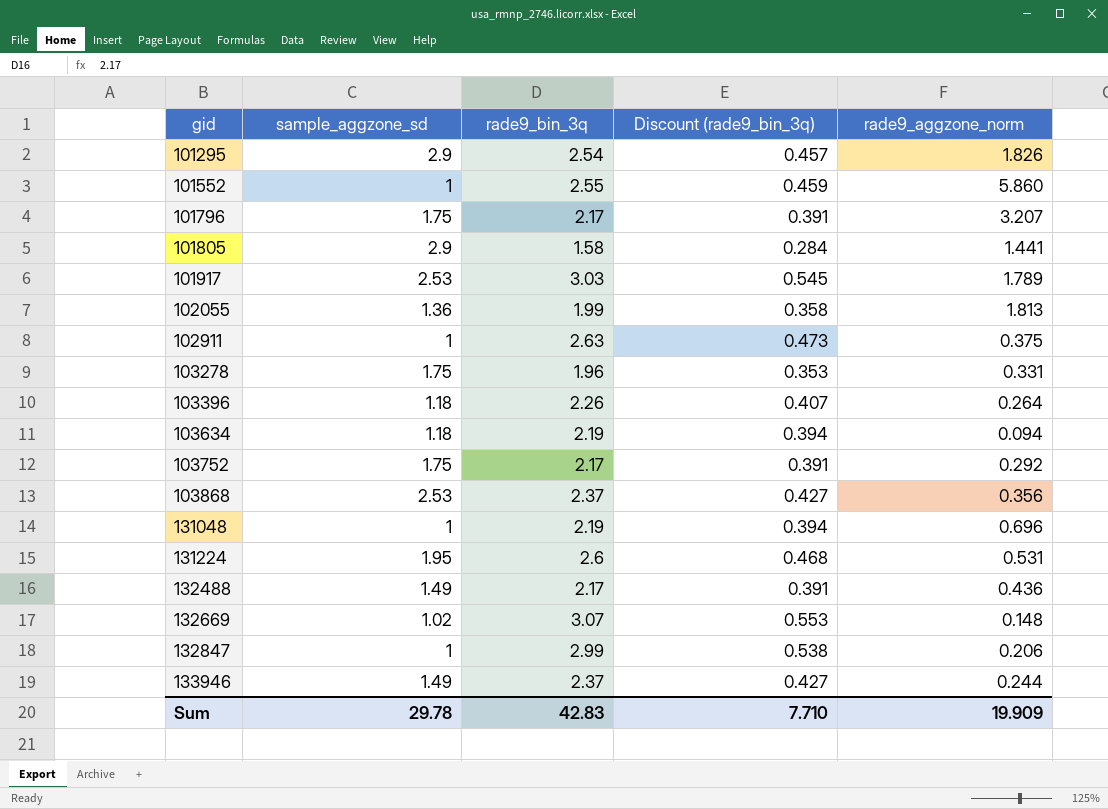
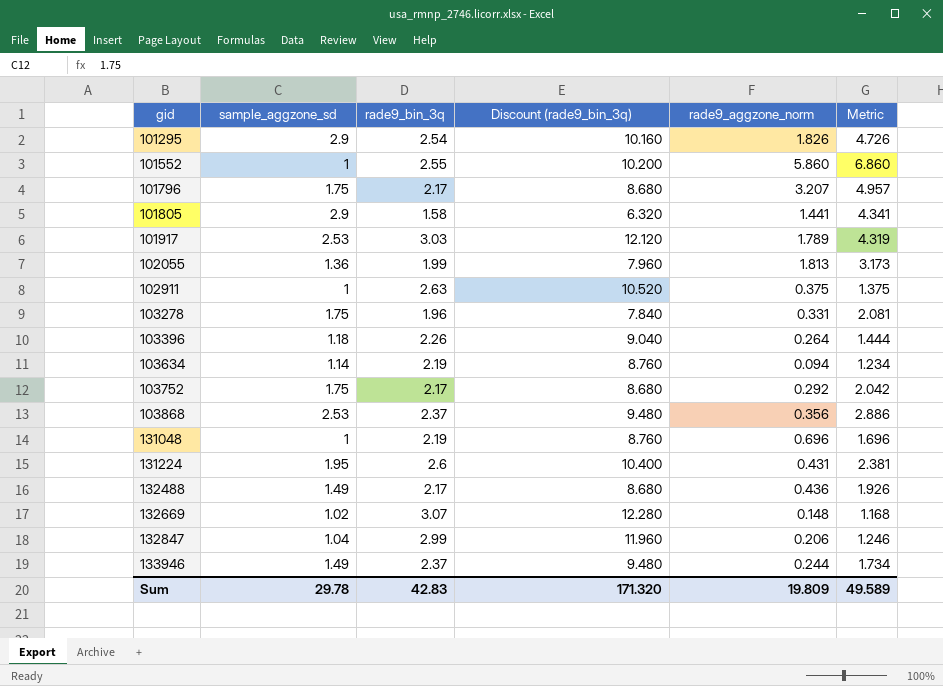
column Discount (rade9_bin_3q) | formula: [rade9_bin_3q] * 0.18 -> [rade9_bin_3q] * 4
column Metric | formula: none -> [sample_aggzone_sd] + [rade9_aggzone_norm]
103634 | sample_aggzone_sd: 1.18 -> 1.14
131224 | rade9_aggzone_norm: 0.531 -> 0.431
132847 | sample_aggzone_sd: 1 -> 1.04
Sum | Discount (rade9_bin_3q): 7.710 -> 171.320
Sum | rade9_aggzone_norm: 19.909 -> 19.809

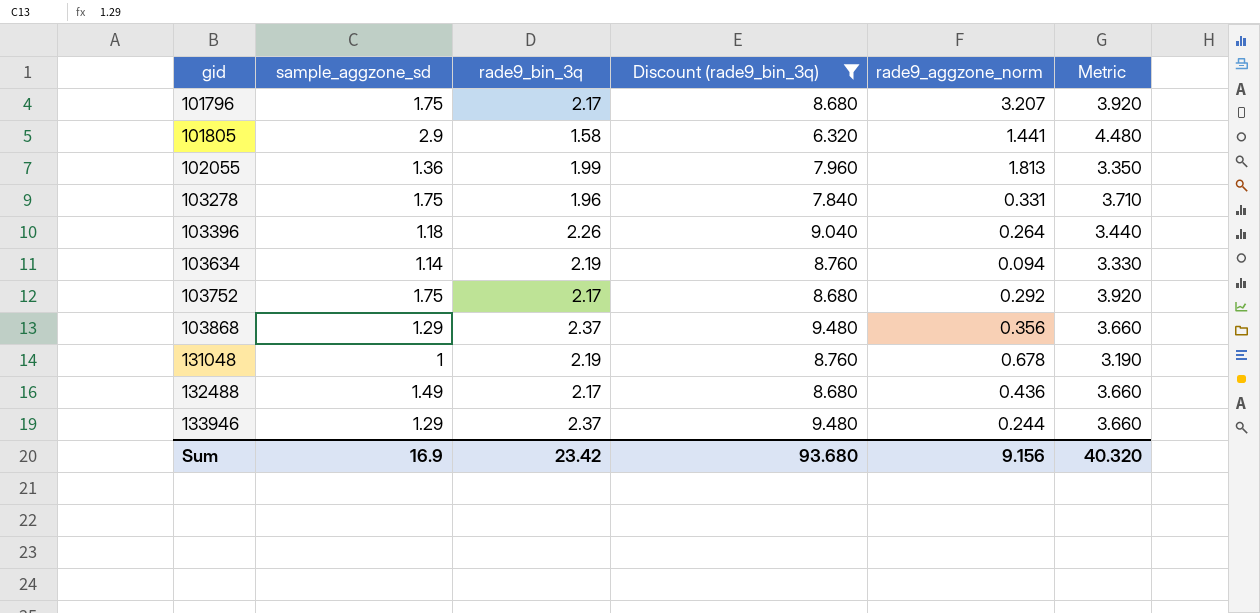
filter: none -> Discount (rade9_bin_3q) <= 9.480
column Metric | formula: [sample_aggzone_sd] + [rade9_aggzone_norm] -> [sample_aggzone_sd] + [rade9_bin_3q]
103868 | sample_aggzone_sd: 2.53 -> 1.29
131048 | rade9_aggzone_norm: 0.696 -> 0.678
133946 | sample_aggzone_sd: 1.49 -> 1.29
Sum | sample_aggzone_sd: 29.78 -> 16.9
Sum | rade9_bin_3q: 42.83 -> 23.42
Sum | Discount (rade9_bin_3q): 171.320 -> 93.680
Sum | rade9_aggzone_norm: 19.809 -> 9.156
Sum | Metric: 49.589 -> 40.320

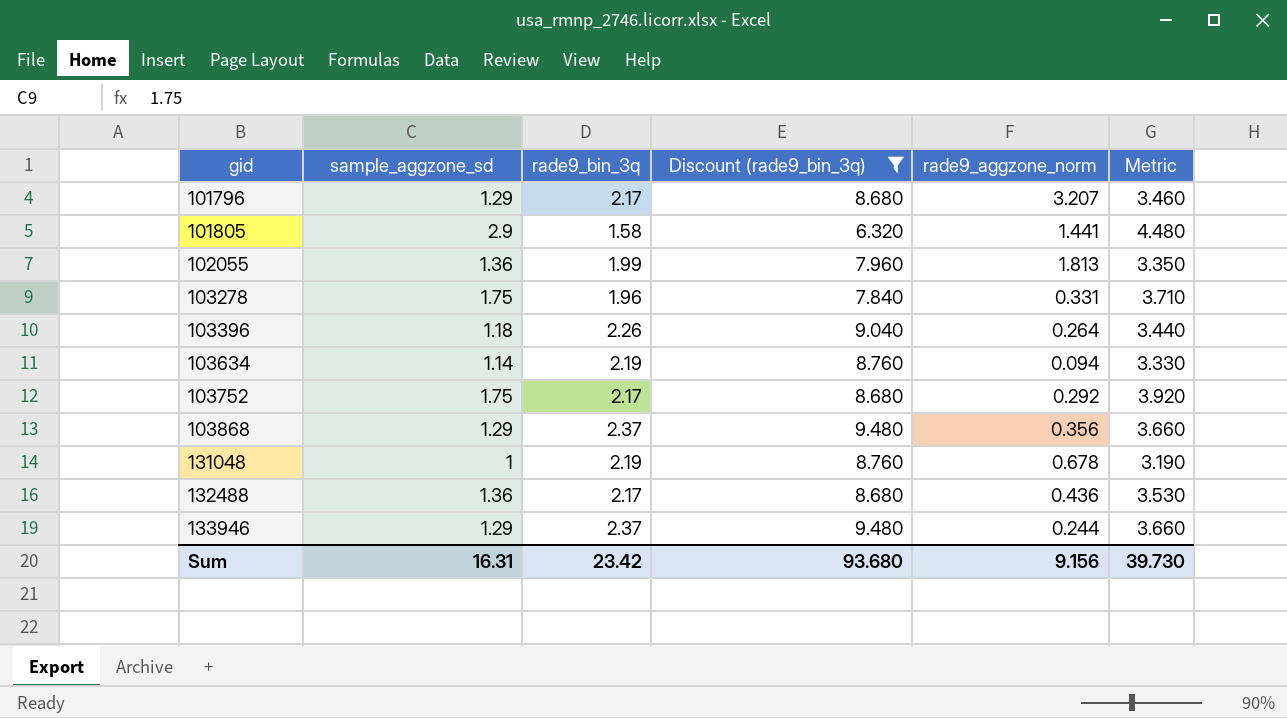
101796 | sample_aggzone_sd: 1.75 -> 1.29
101796 | Metric: 3.920 -> 3.460
132488 | sample_aggzone_sd: 1.49 -> 1.36
132488 | Metric: 3.660 -> 3.530
Sum | sample_aggzone_sd: 16.9 -> 16.31
Sum | Metric: 40.320 -> 39.730

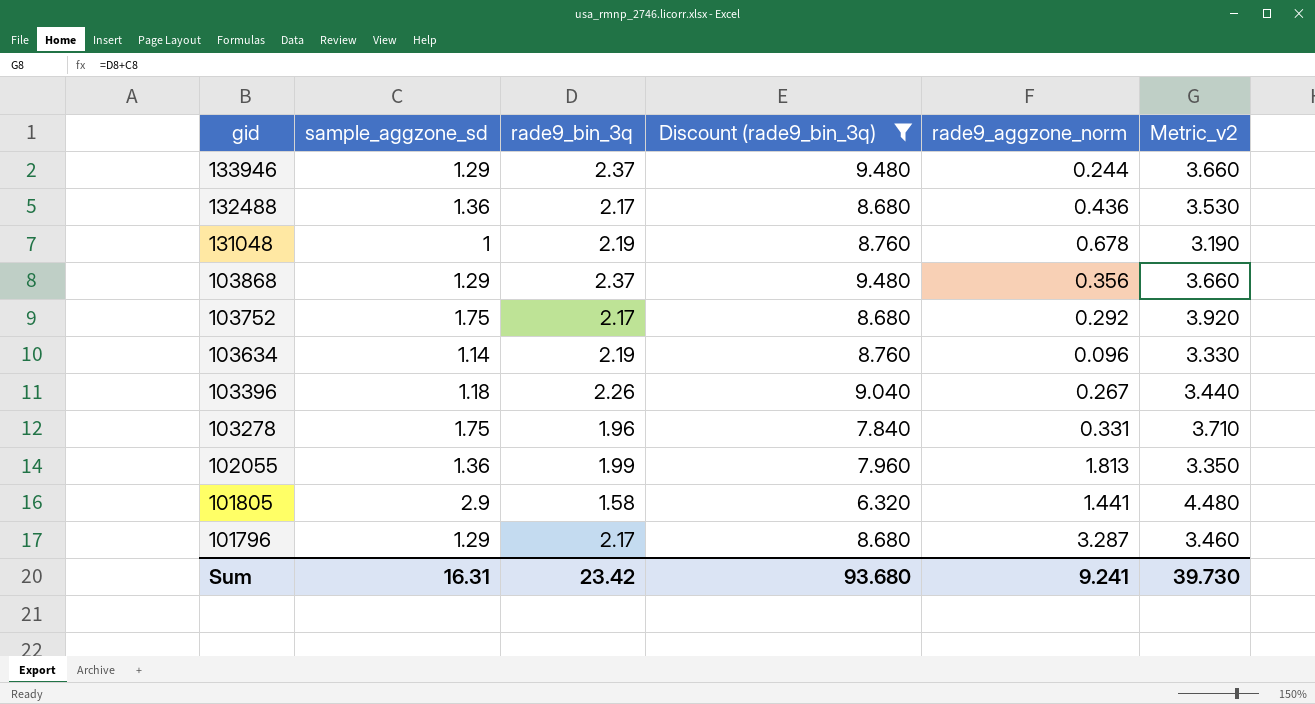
row order: gid ascending -> gid descending
column name: Metric -> Metric_v2
103634 | rade9_aggzone_norm: 0.094 -> 0.096
103396 | rade9_aggzone_norm: 0.264 -> 0.267
101796 | rade9_aggzone_norm: 3.207 -> 3.287
Sum | rade9_aggzone_norm: 9.156 -> 9.241

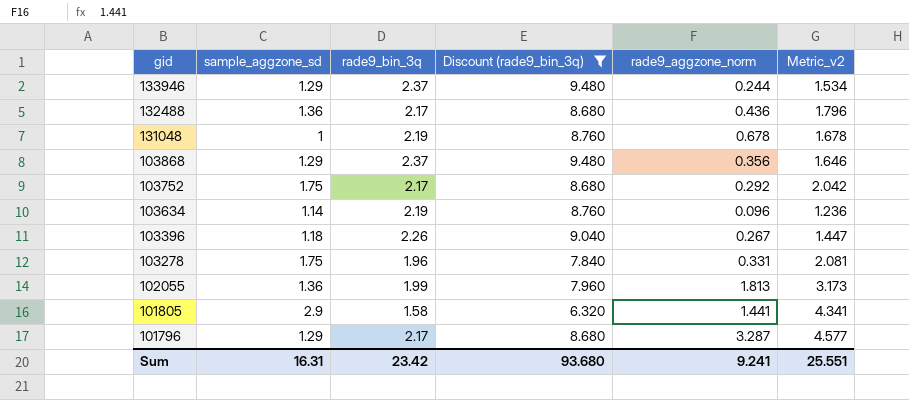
column Metric_v2 | formula: [sample_aggzone_sd] + [rade9_bin_3q] -> [sample_aggzone_sd] + [rade9_aggzone_norm]
Sum | Metric_v2: 39.730 -> 25.551

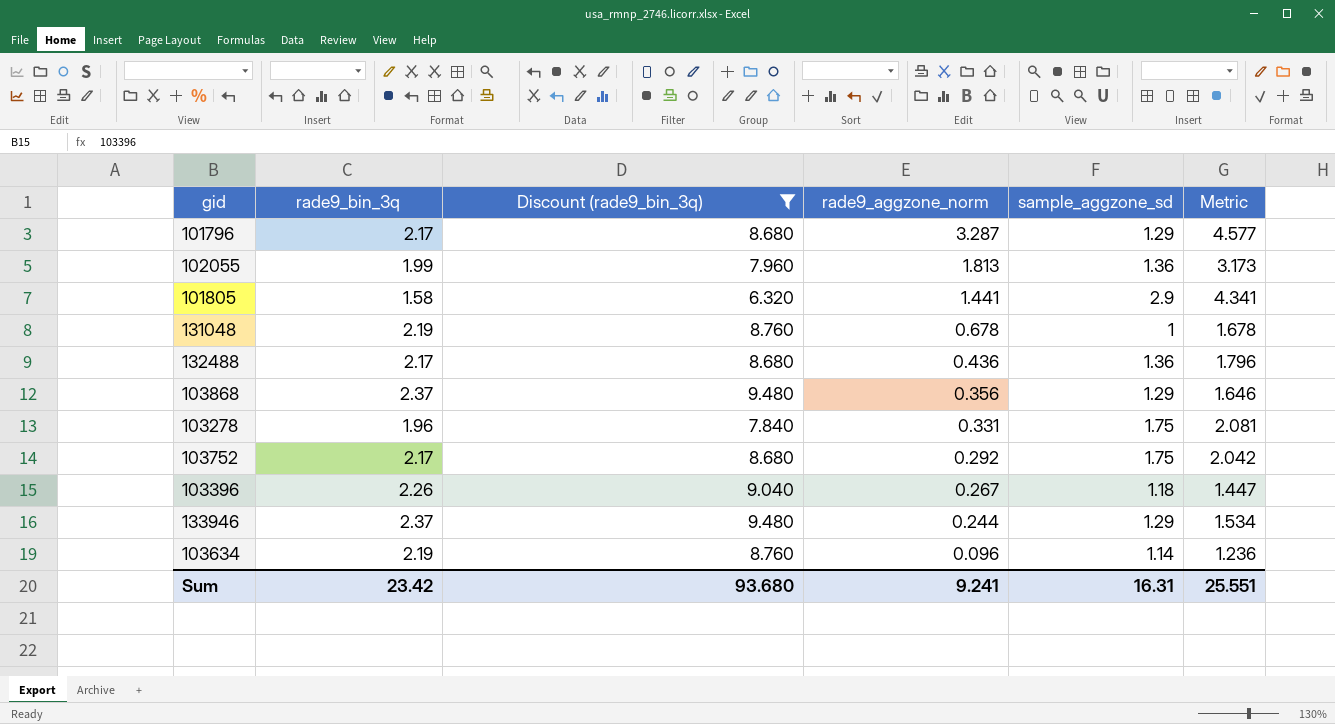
row order: gid descending -> rade9_aggzone_norm descending
column sample_aggzone_sd | position: 2 -> 5
column name: Metric_v2 -> Metric

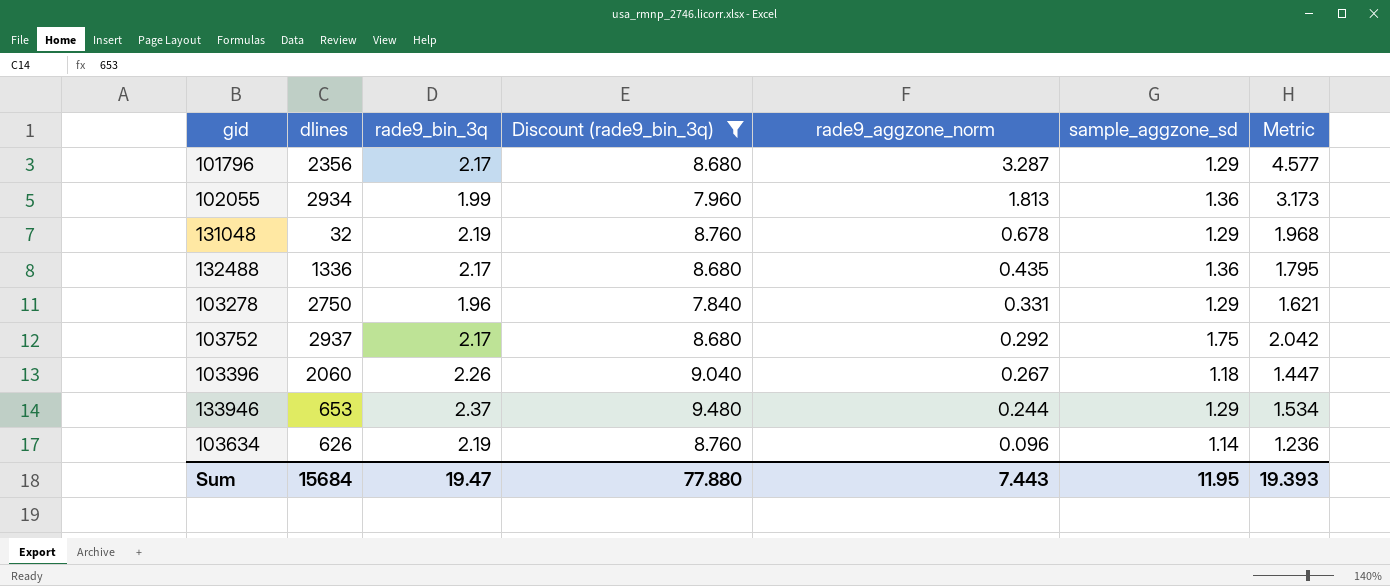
column dlines | position: none -> 2
row 101805: 1.58 | 6.320 | 1.441 | 2.9 | 4.341 -> none
row 103868: 2.37 | 9.480 | 0.356 | 1.29 | 1.646 -> none
131048 | sample_aggzone_sd: 1 -> 1.29
131048 | Metric: 1.678 -> 1.968
132488 | rade9_aggzone_norm: 0.436 -> 0.435
132488 | Metric: 1.796 -> 1.795
103278 | sample_aggzone_sd: 1.75 -> 1.29
103278 | Metric: 2.081 -> 1.621
Sum | rade9_bin_3q: 23.42 -> 19.47
Sum | Discount (rade9_bin_3q): 93.680 -> 77.880
Sum | rade9_aggzone_norm: 9.241 -> 7.443
Sum | sample_aggzone_sd: 16.31 -> 11.95
Sum | Metric: 25.551 -> 19.393

